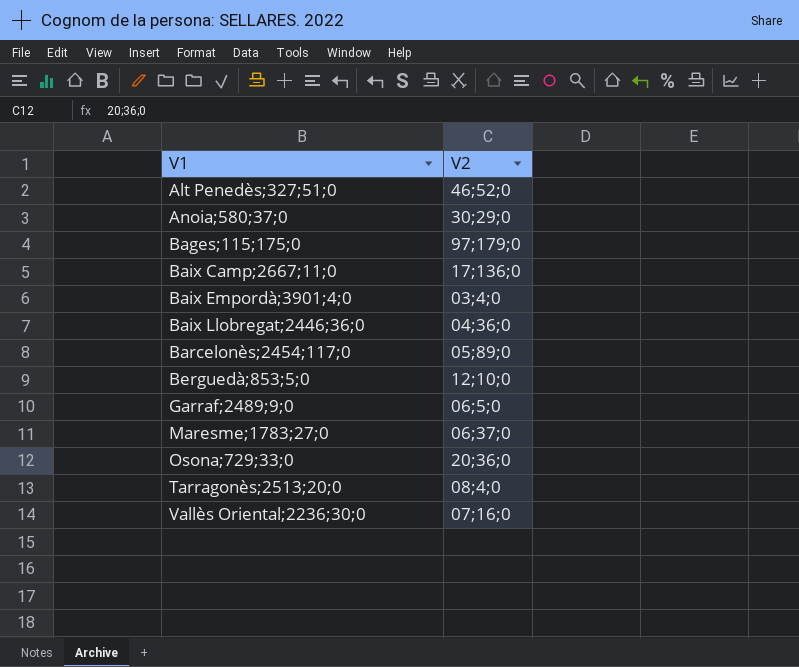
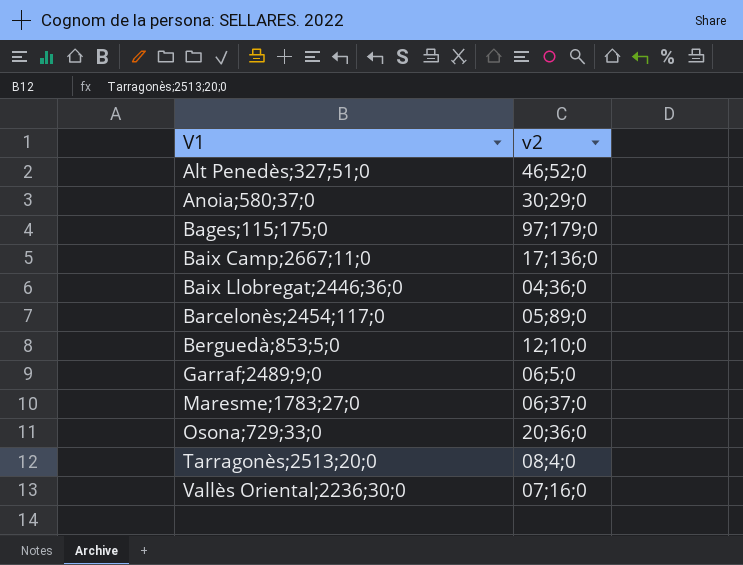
column name: V2 -> v2
row Baix Empordà;3901;4;0: 03;4;0 -> none

